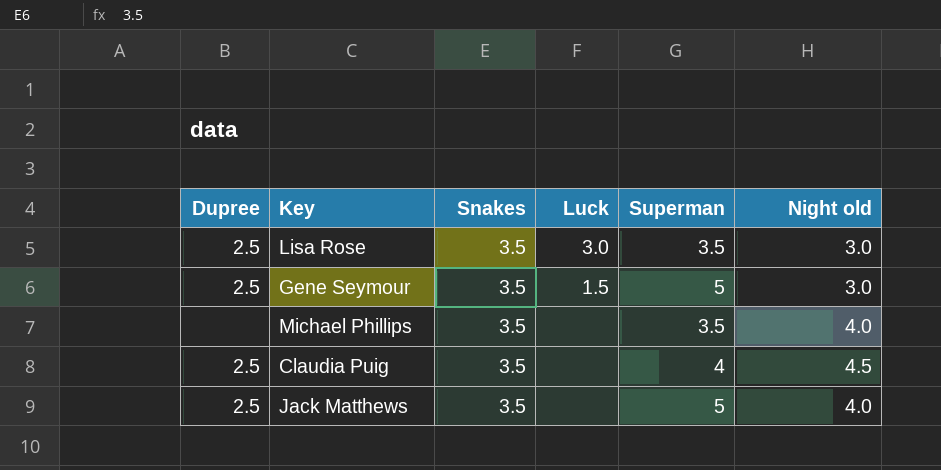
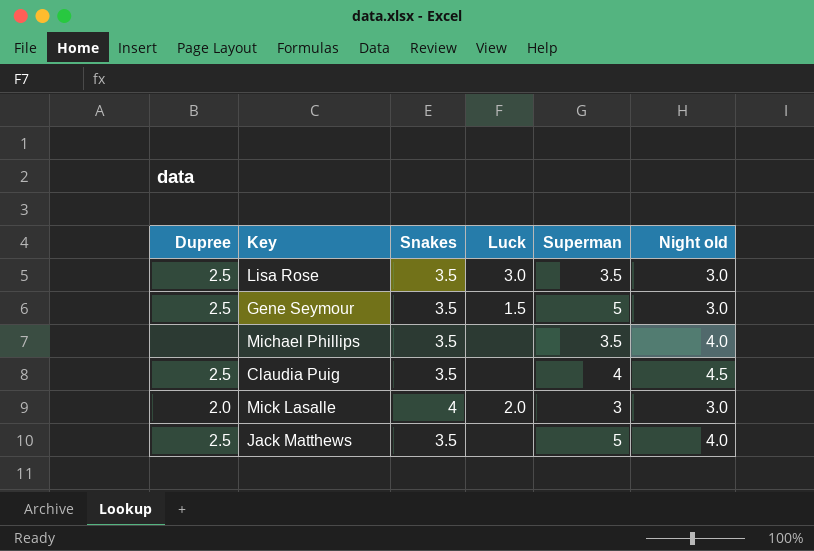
row Mick Lasalle: none -> 2.0 | 4 | 2.0 | 3 | 3.0

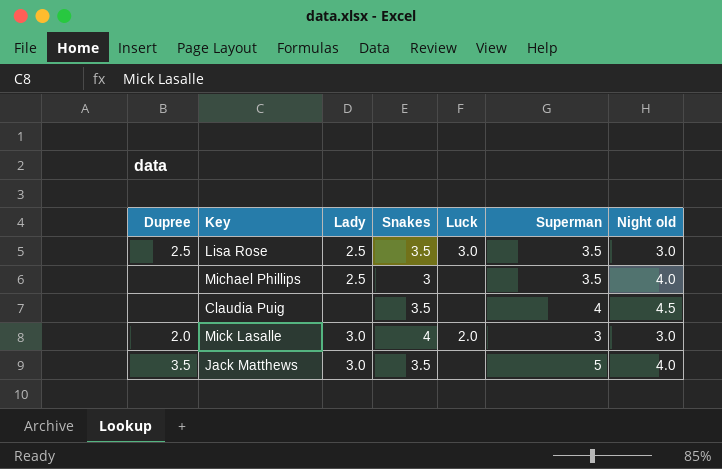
column Lady | position: none -> 3
row Gene Seymour: 2.5 | 3.5 | 1.5 | 5 | 3.0 -> none
Michael Phillips | Snakes: 3.5 -> 3
Claudia Puig | Dupree: 2.5 -> none
Jack Matthews | Dupree: 2.5 -> 3.5

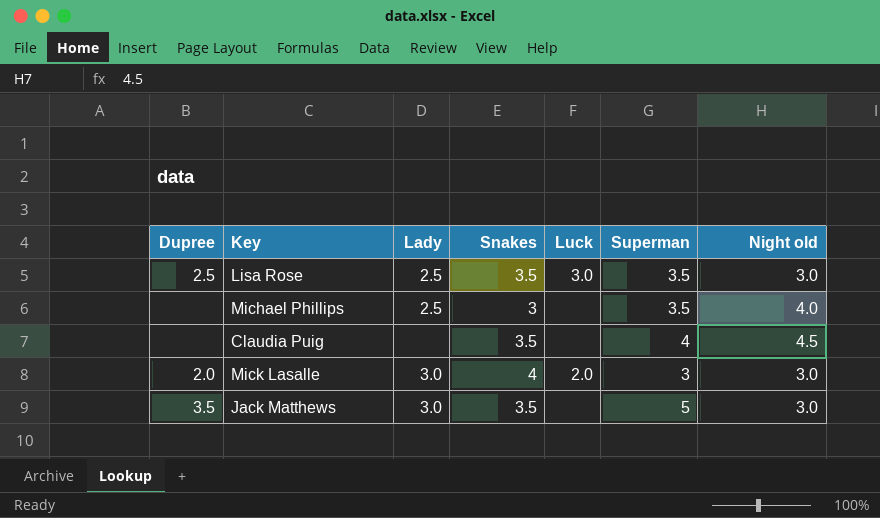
Jack Matthews | Night old: 4.0 -> 3.0

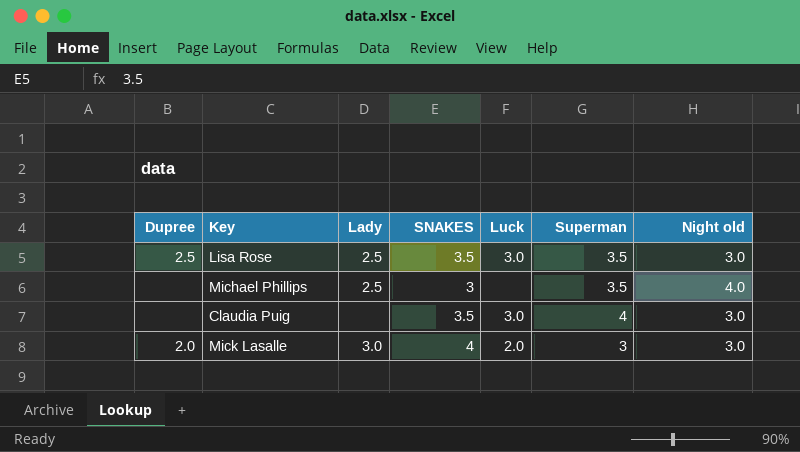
column name: Snakes -> SNAKES
row Jack Matthews: 3.5 | 3.0 | 3.5 | none | 5 | 3.0 -> none
Claudia Puig | Luck: none -> 3.0
Claudia Puig | Night old: 4.5 -> 3.0

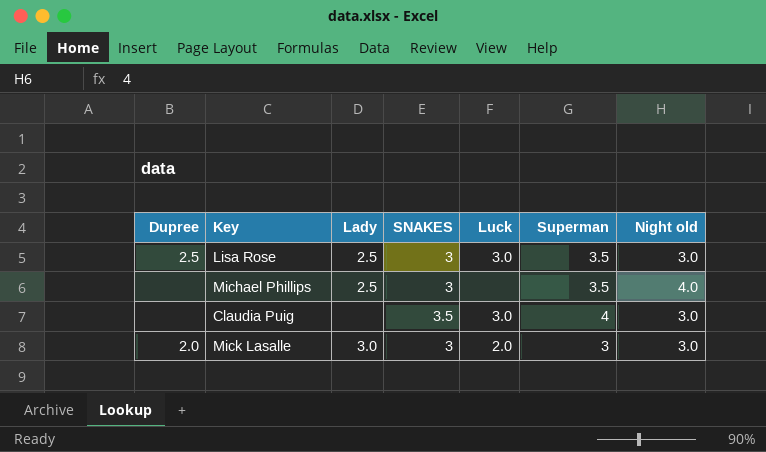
Lisa Rose | SNAKES: 3.5 -> 3
Mick Lasalle | SNAKES: 4 -> 3

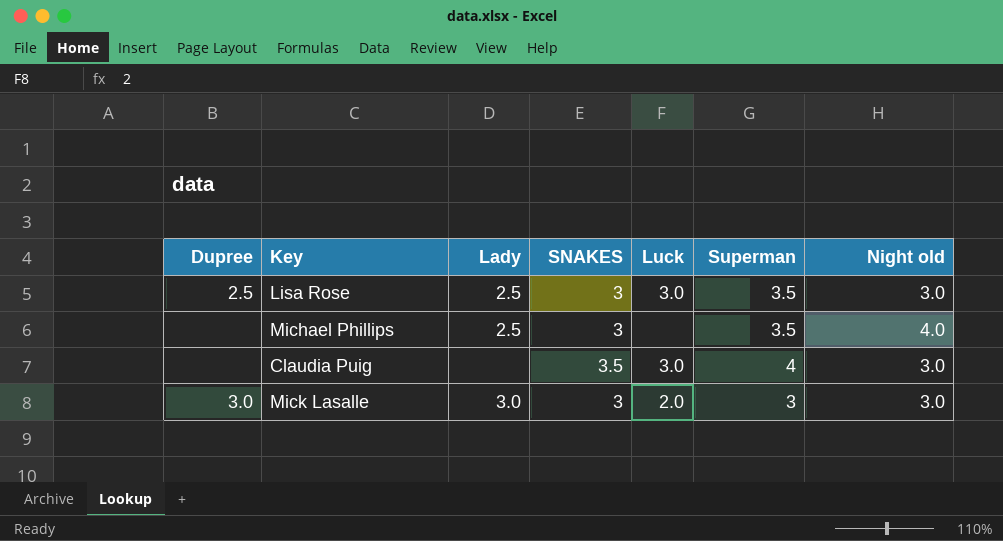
Mick Lasalle | Dupree: 2.0 -> 3.0

